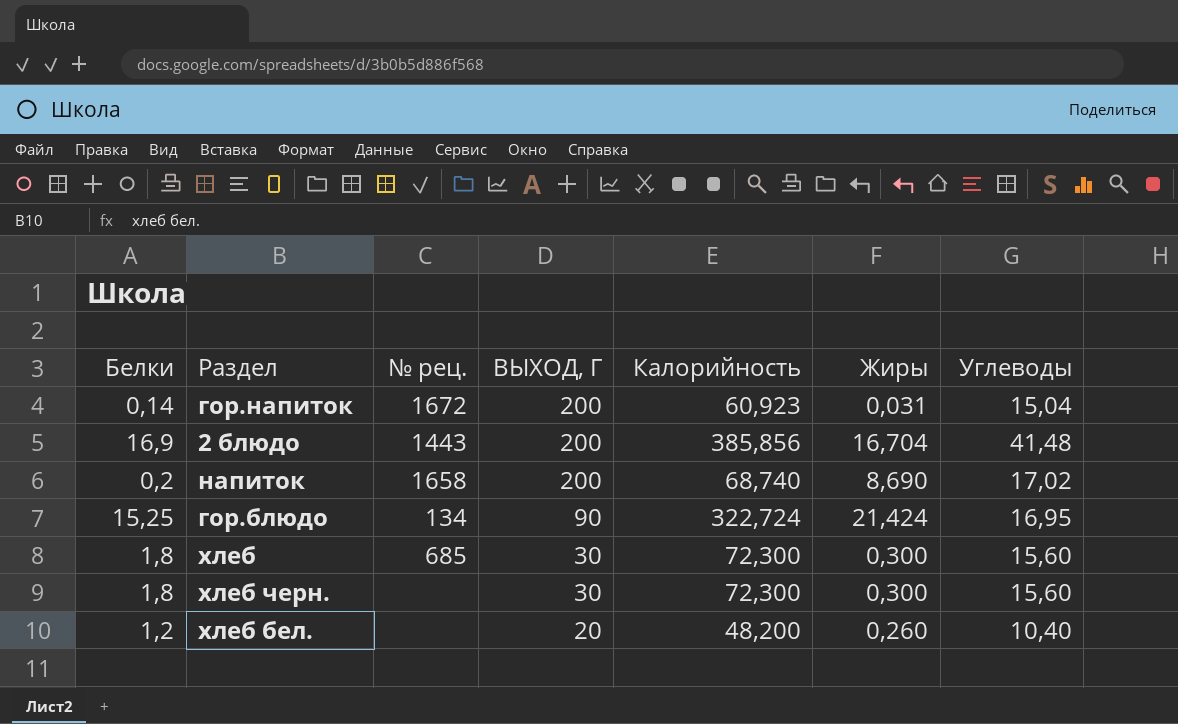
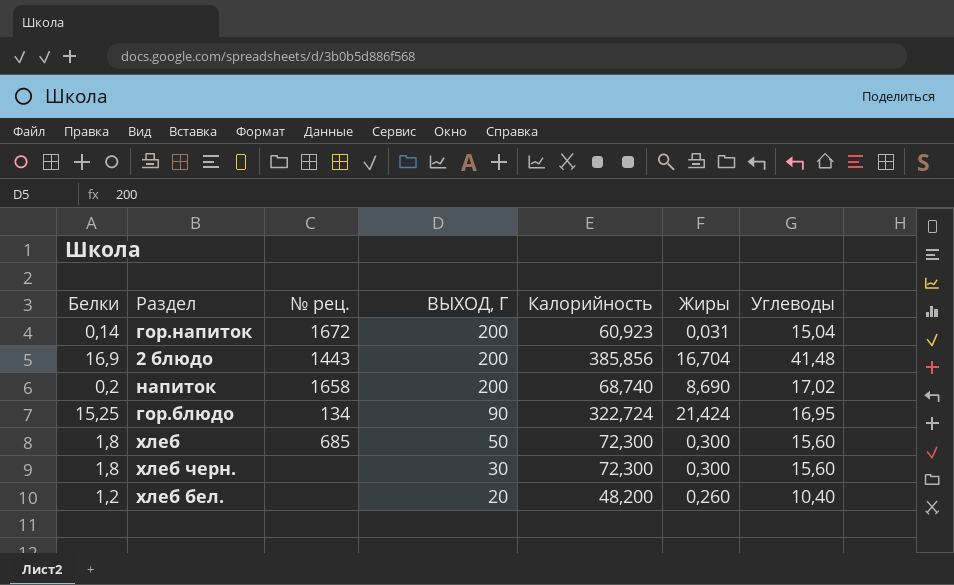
хлеб | ВЫХОД, Г: 30 -> 50

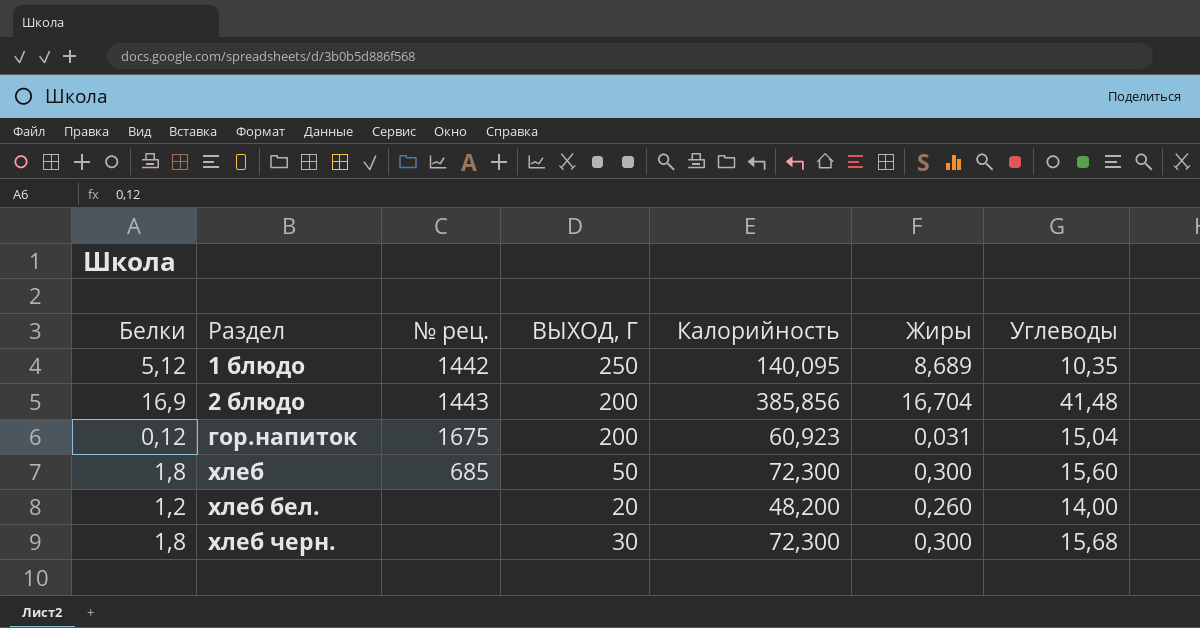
row order: ВЫХОД, Г descending -> Раздел ascending
row напиток: 0,2 | 1658 | 200 | 68,740 | 8,690 | 17,02 -> none
row гор.блюдо: 15,25 | 134 | 90 | 322,724 | 21,424 | 16,95 -> none
row 1 блюдо: none -> 5,12 | 1442 | 250 | 140,095 | 8,689 | 10,35
гор.напиток | Белки: 0,14 -> 0,12
гор.напиток | № рец.: 1672 -> 1675
хлеб бел. | Углеводы: 10,40 -> 14,00
хлеб черн. | Углеводы: 15,60 -> 15,68

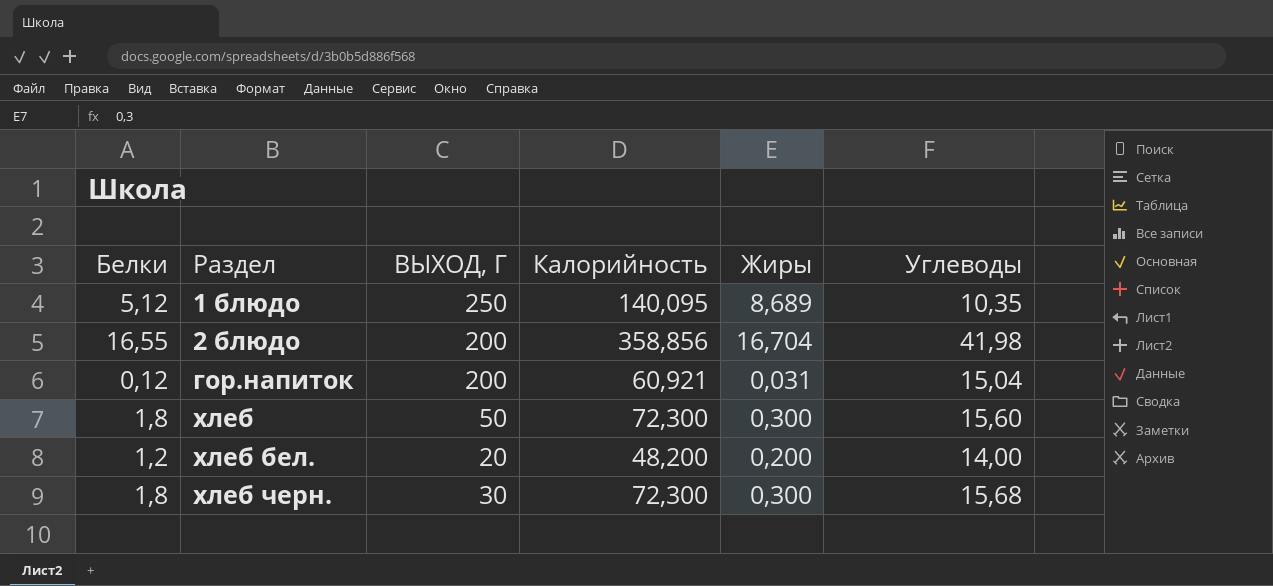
column № рец. | position: 3 -> none
2 блюдо | Белки: 16,9 -> 16,55
2 блюдо | Калорийность: 385,856 -> 358,856
2 блюдо | Углеводы: 41,48 -> 41,98
гор.напиток | Калорийность: 60,923 -> 60,921
хлеб бел. | Жиры: 0,260 -> 0,200

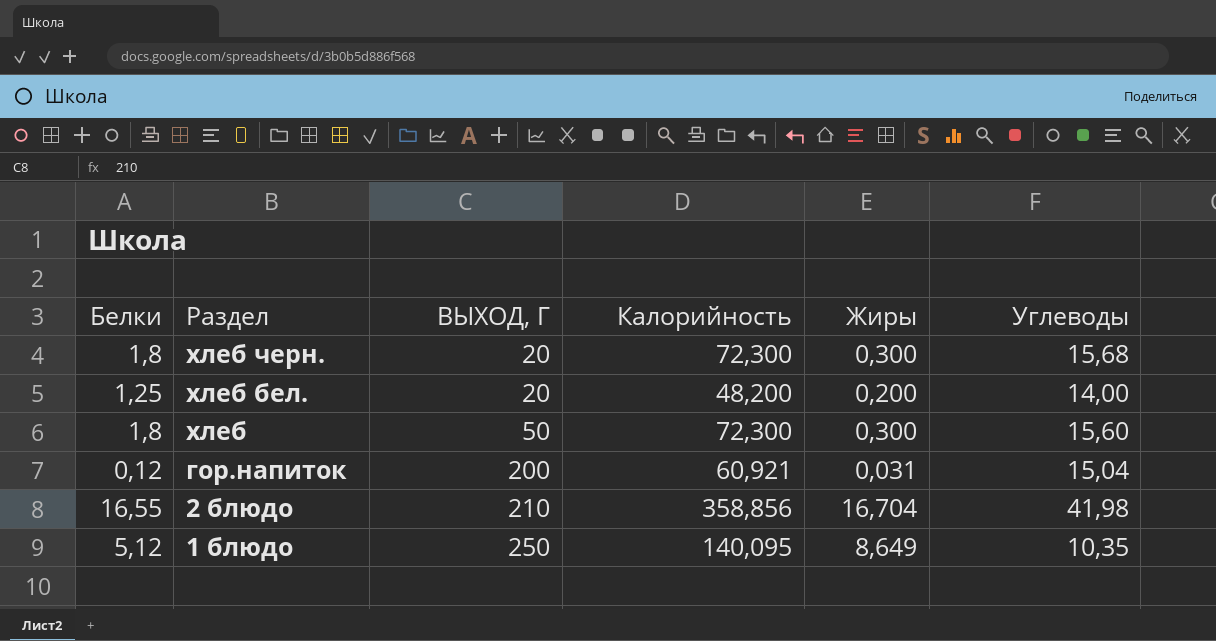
row order: Раздел ascending -> Раздел descending
хлеб черн. | ВЫХОД, Г: 30 -> 20
хлеб бел. | Белки: 1,2 -> 1,25
2 блюдо | ВЫХОД, Г: 200 -> 210
1 блюдо | Жиры: 8,689 -> 8,649

